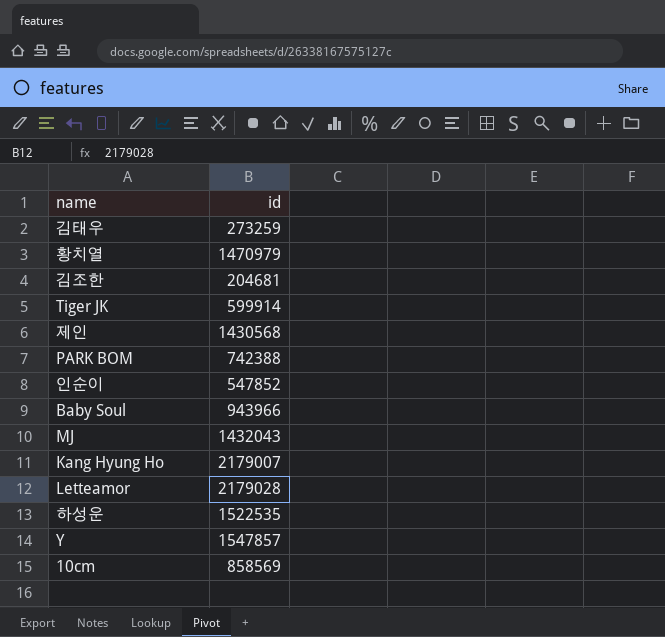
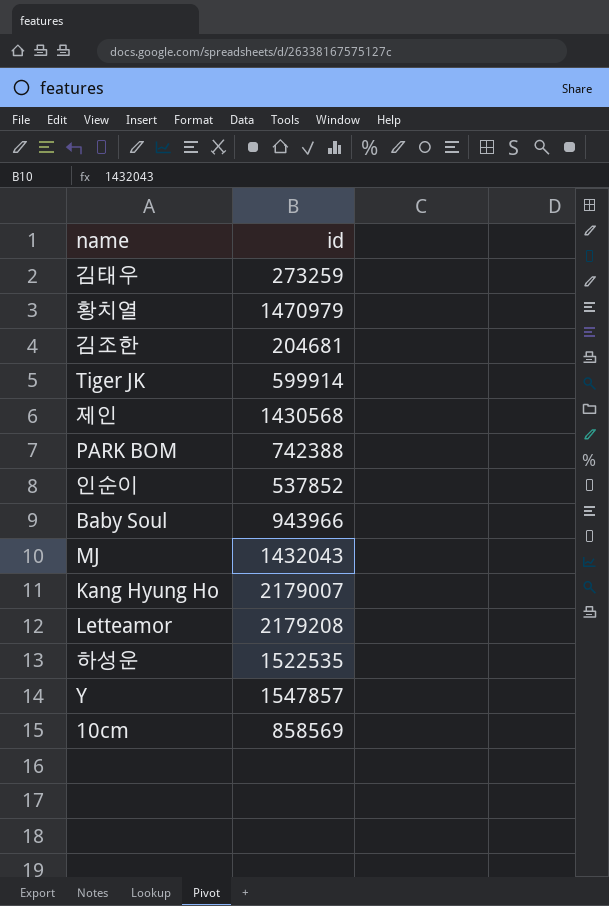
인순이 | id: 547852 -> 537852
Letteamor | id: 2179028 -> 2179208

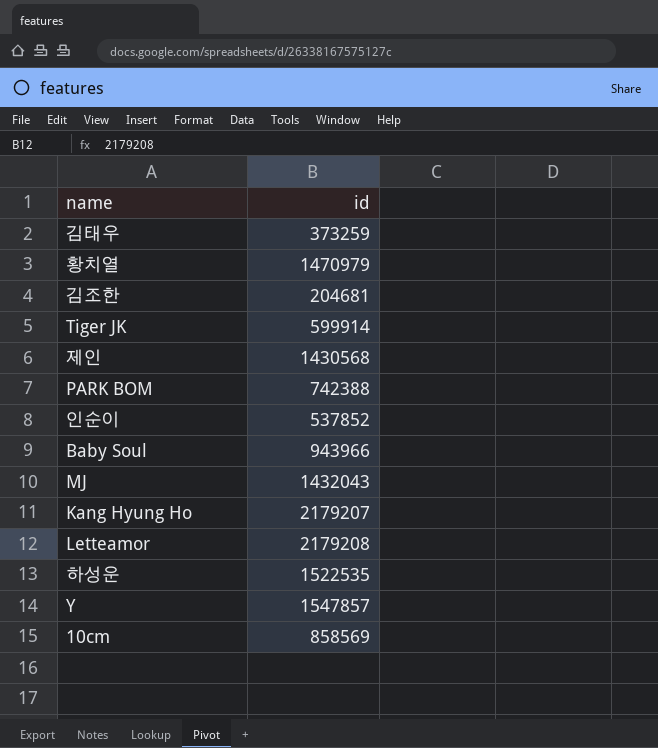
김태우 | id: 273259 -> 373259
Kang Hyung Ho | id: 2179007 -> 2179207

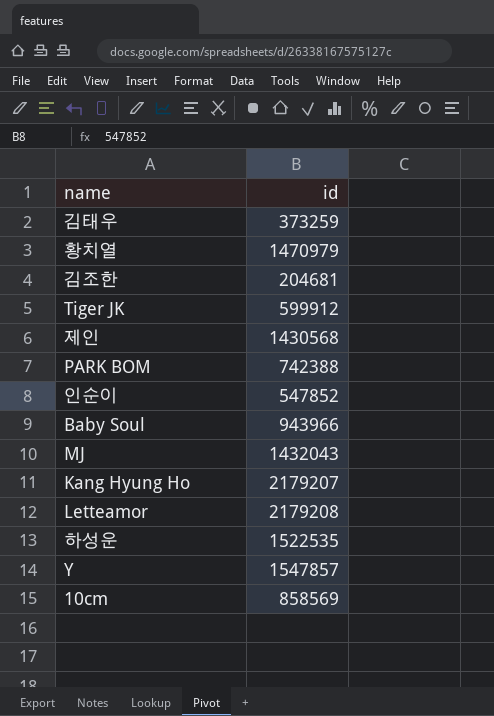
Tiger JK | id: 599914 -> 599912
인순이 | id: 537852 -> 547852

